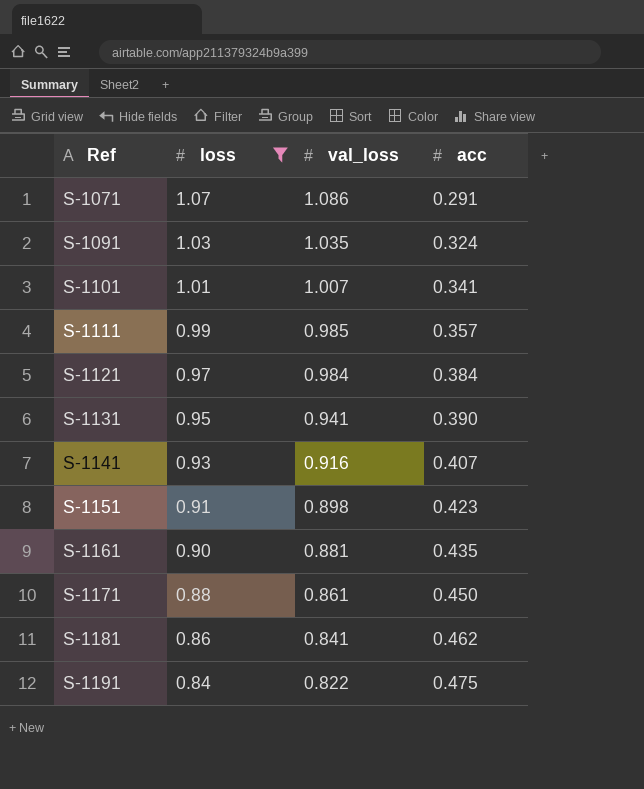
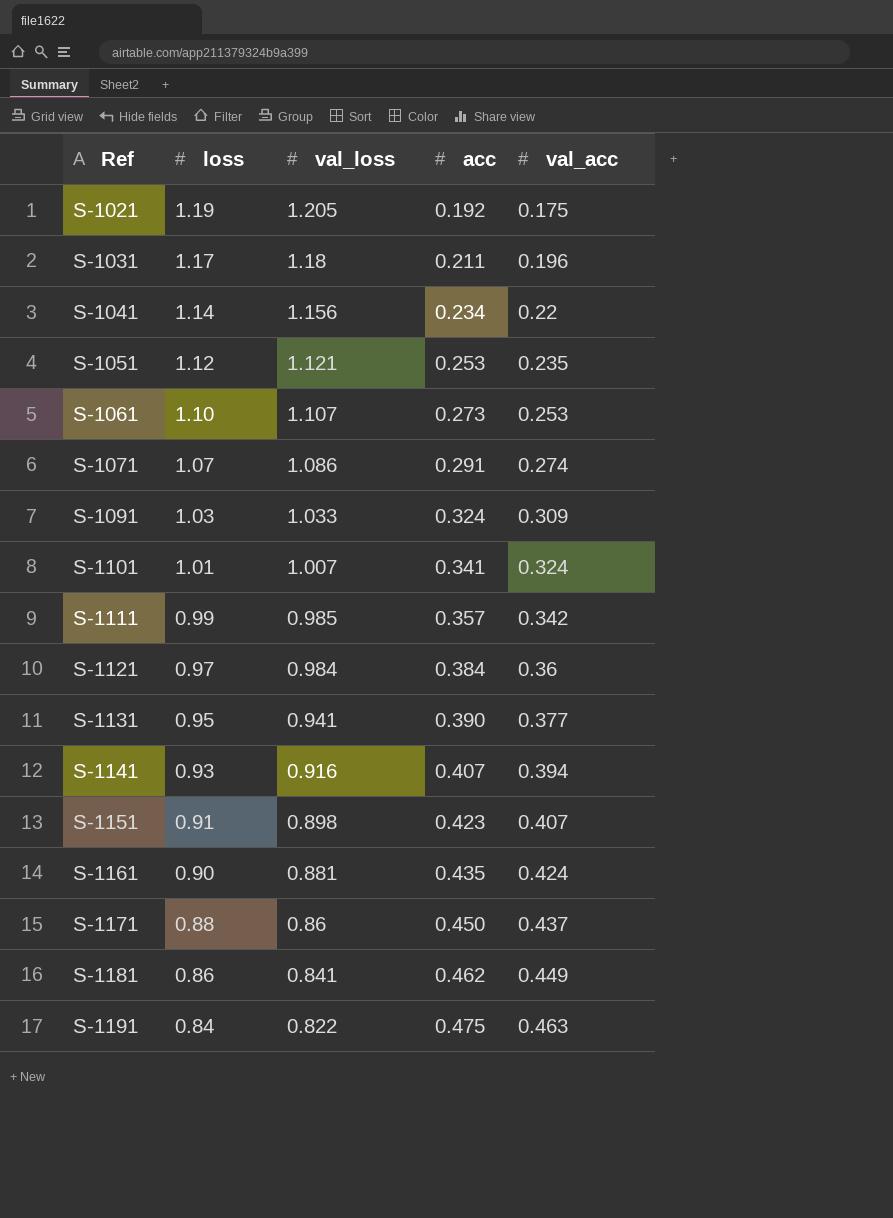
filter: loss <= 1.07 -> none
column val_acc | position: none -> 5
S-1091 | val_loss: 1.035 -> 1.033
S-1171 | val_loss: 0.861 -> 0.86

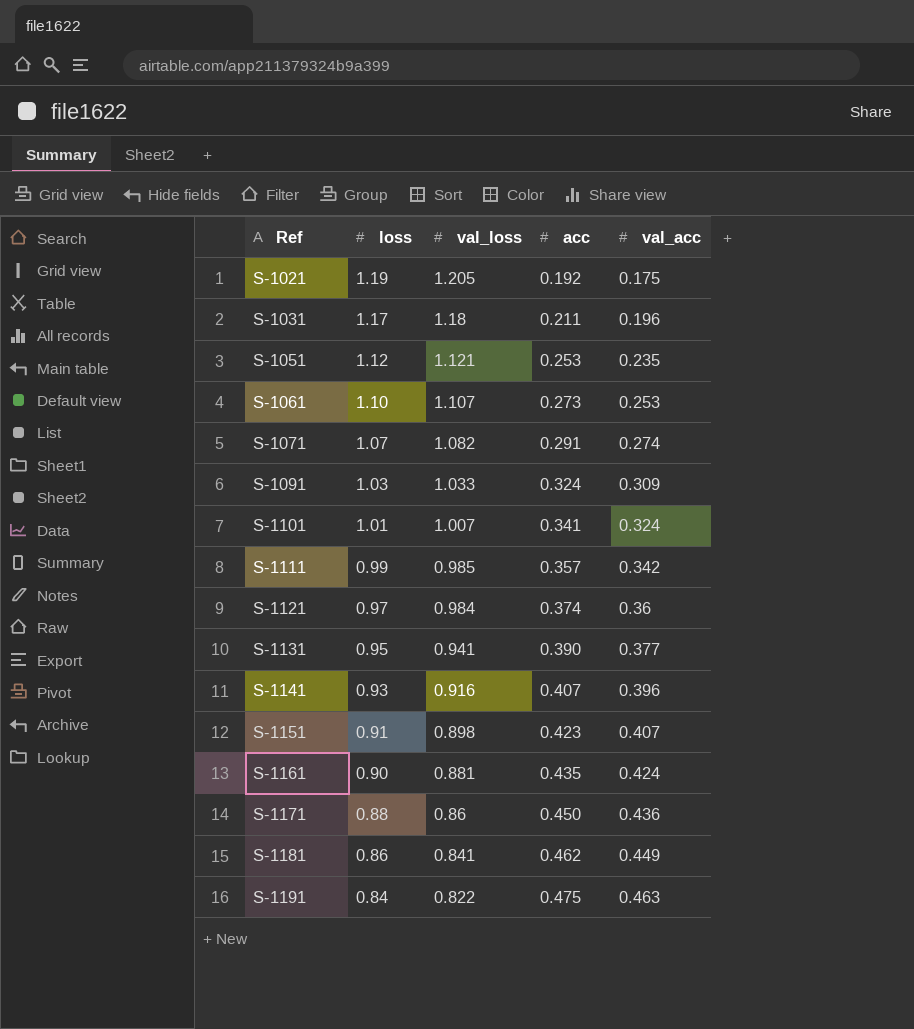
row S-1041: 1.14 | 1.156 | 0.234 | 0.22 -> none
S-1071 | val_loss: 1.086 -> 1.082
S-1121 | acc: 0.384 -> 0.374
S-1141 | val_acc: 0.394 -> 0.396
S-1171 | val_acc: 0.437 -> 0.436

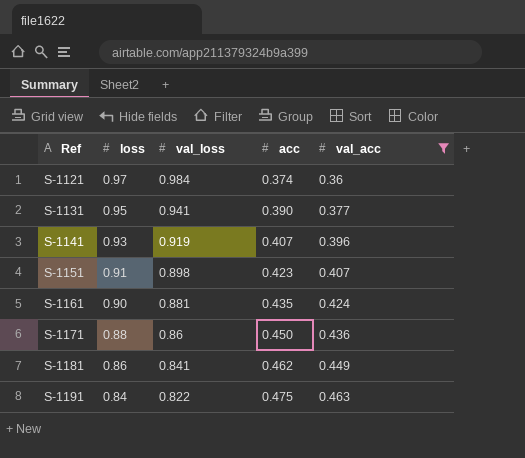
filter: none -> val_acc >= 0.36
S-1141 | val_loss: 0.916 -> 0.919

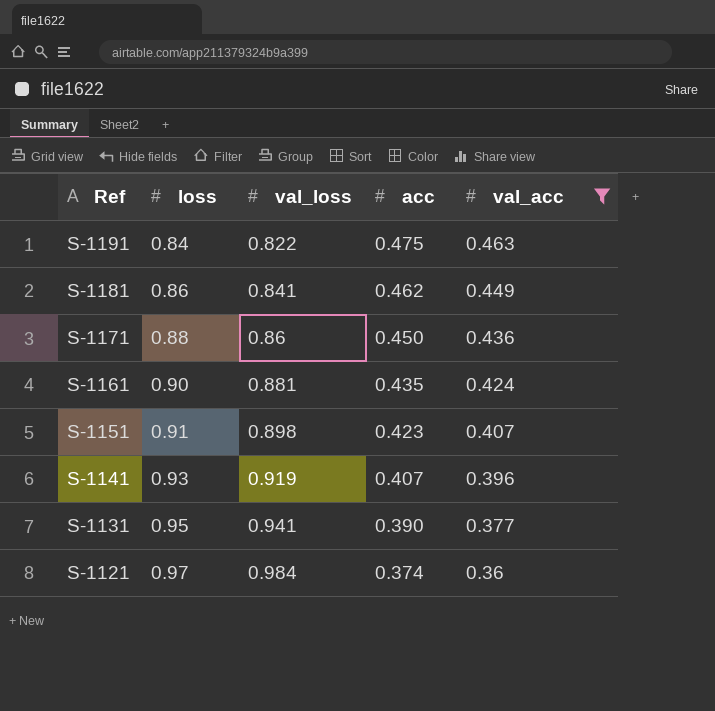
row order: Ref ascending -> Ref descending

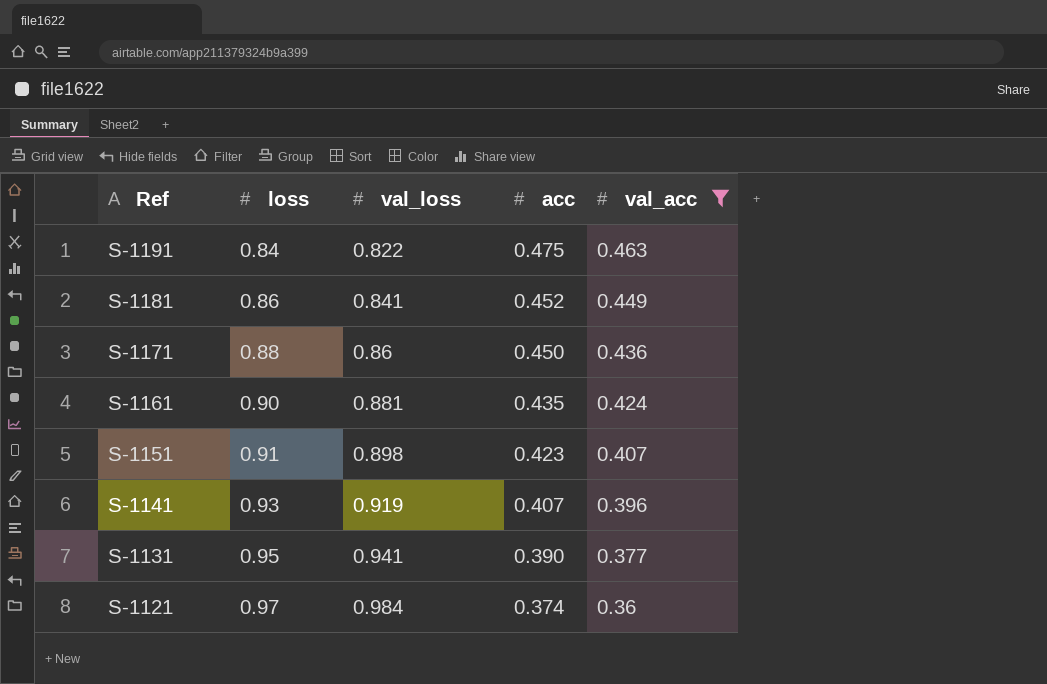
S-1181 | acc: 0.462 -> 0.452

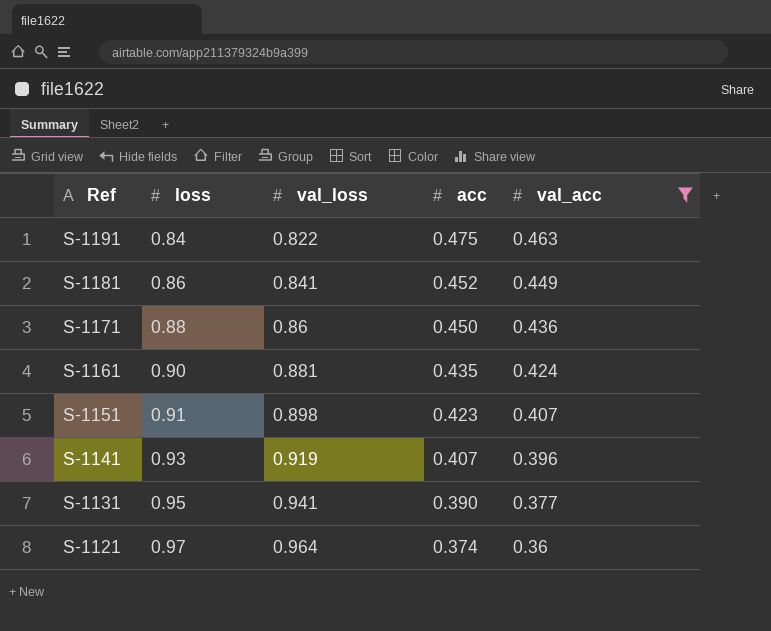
S-1121 | val_loss: 0.984 -> 0.964

